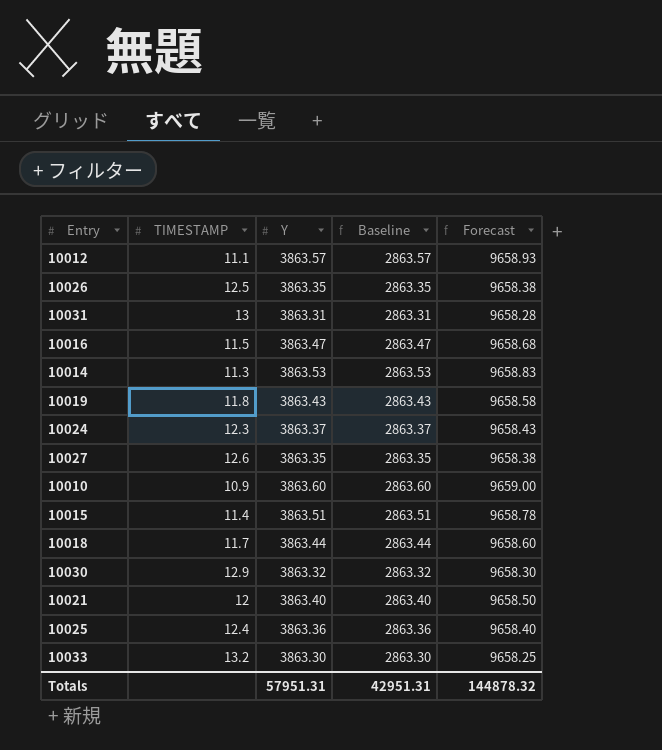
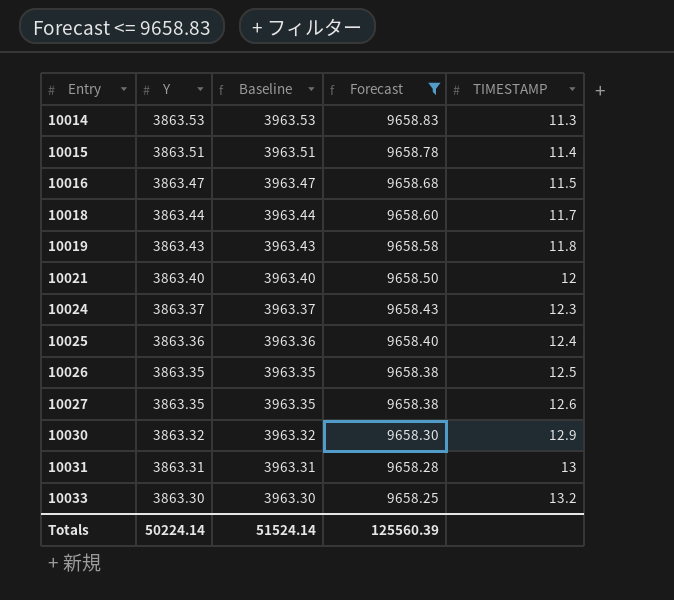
filter: none -> Forecast <= 9658.83
row order: none -> Entry ascending
column Baseline | formula: [Y] - 1000 -> [Y] + 100
column TIMESTAMP | position: 2 -> 5
Totals | Y: 57951.31 -> 50224.14
Totals | Baseline: 42951.31 -> 51524.14
Totals | Forecast: 144878.32 -> 125560.39

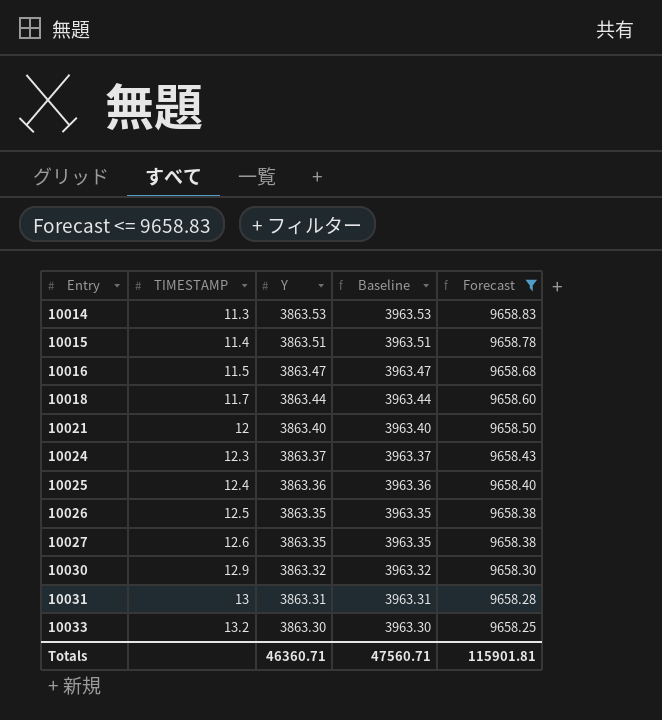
column TIMESTAMP | position: 5 -> 2
row 10019: 3863.43 | 3963.43 | 9658.58 | 11.8 -> none
Totals | Y: 50224.14 -> 46360.71
Totals | Baseline: 51524.14 -> 47560.71
Totals | Forecast: 125560.39 -> 115901.81

